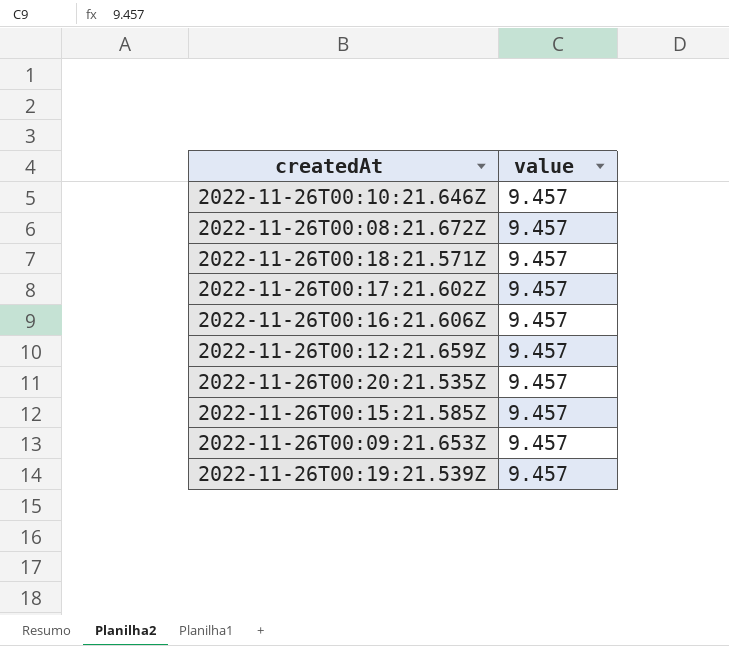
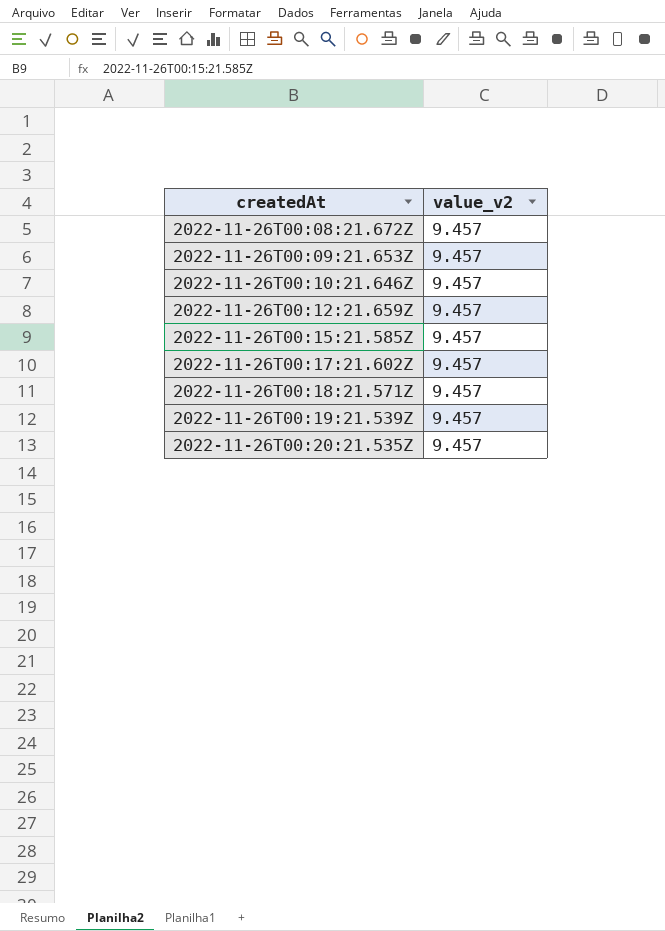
row order: none -> createdAt ascending
column name: value -> value_v2
row 2022-11-26T00:16:21.606Z: 9.457 -> none

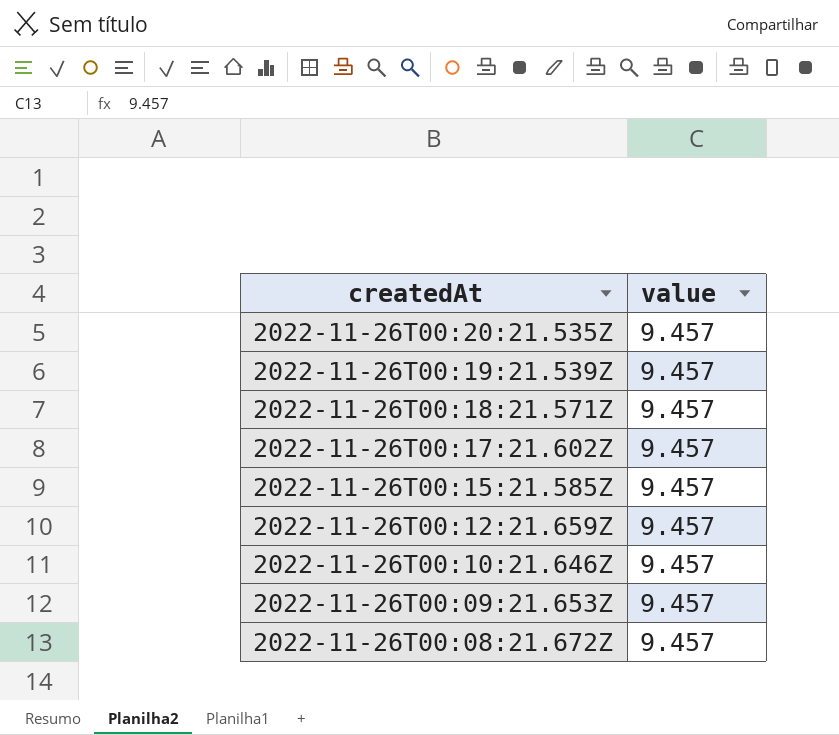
row order: createdAt ascending -> createdAt descending
column name: value_v2 -> value

